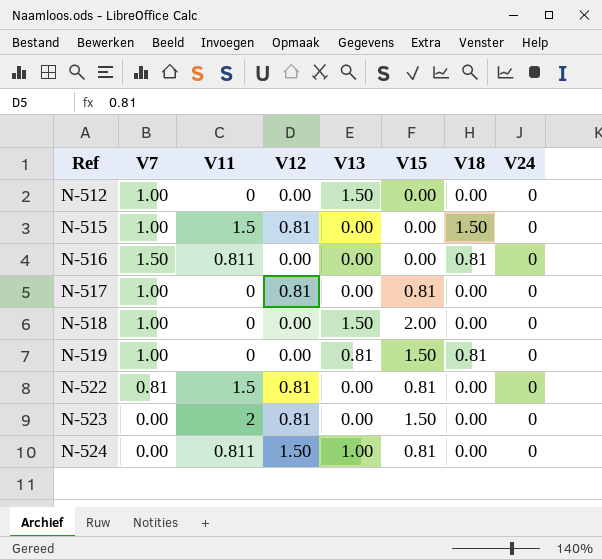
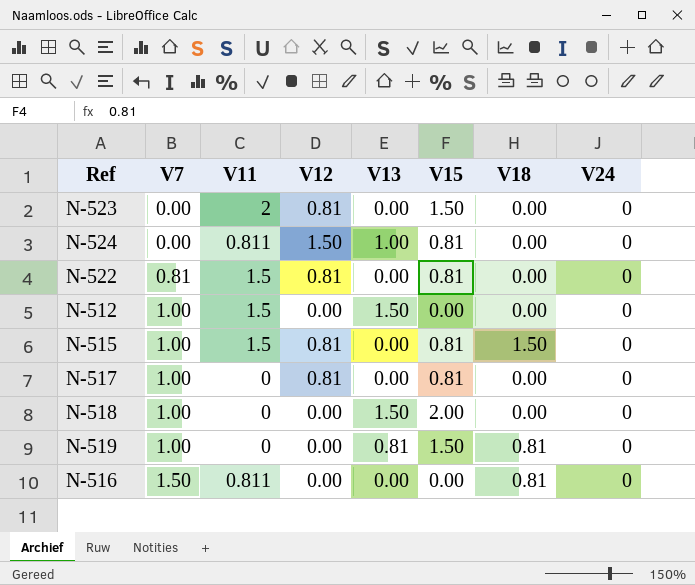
row order: Ref ascending -> V7 ascending
N-512 | V11: 0 -> 1.5
N-515 | V15: 0.00 -> 0.81

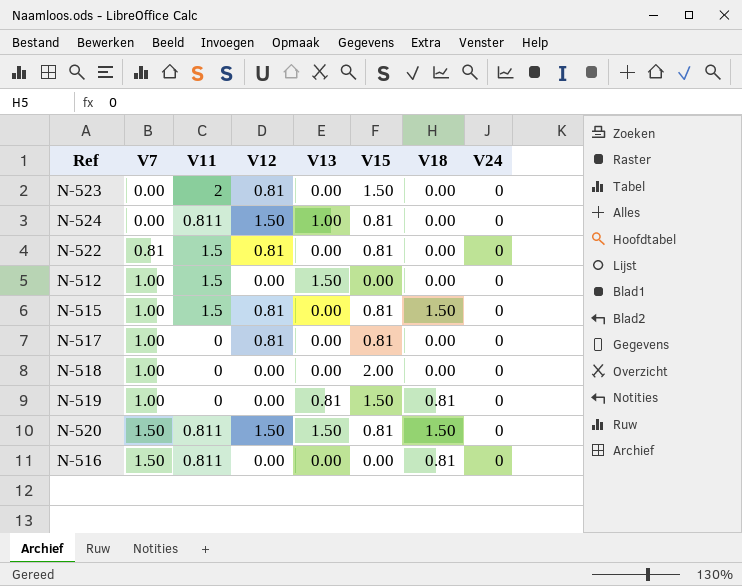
N-518 | V13: 1.50 -> 0.00
row N-520: none -> 1.50 | 0.811 | 1.50 | 1.50 | 0.81 | 1.50 | 0

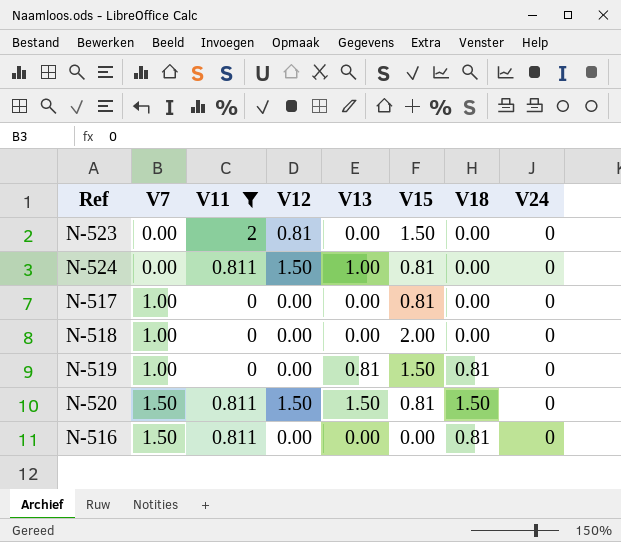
filter: none -> V11 != 1.5
N-517 | V12: 0.81 -> 0.00

